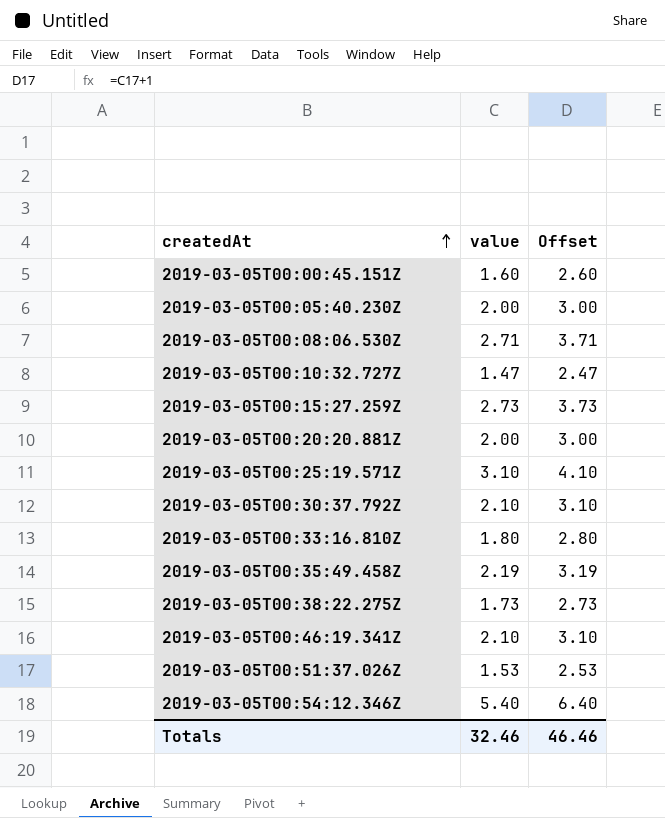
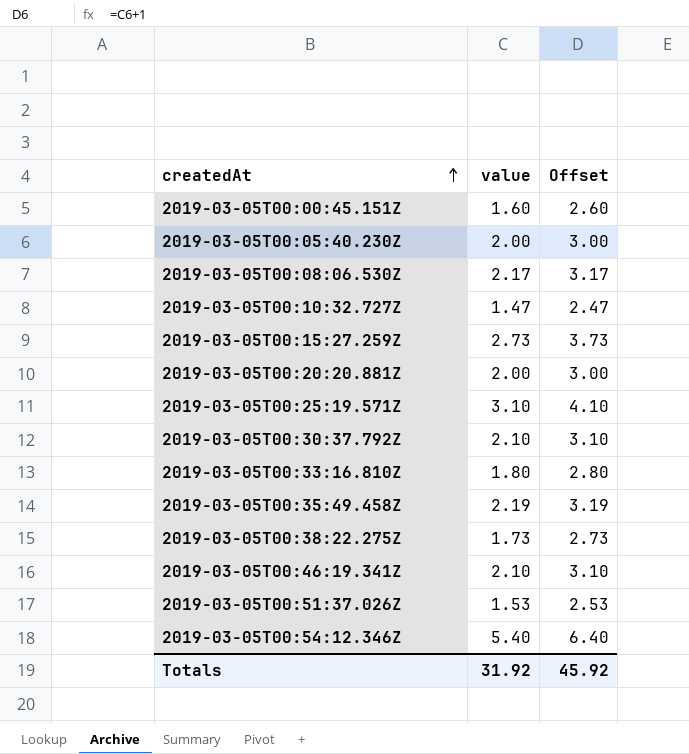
2019-03-05T00:08:06.530Z | value: 2.71 -> 2.17
2019-03-05T00:08:06.530Z | Offset: 3.71 -> 3.17
Totals | value: 32.46 -> 31.92
Totals | Offset: 46.46 -> 45.92

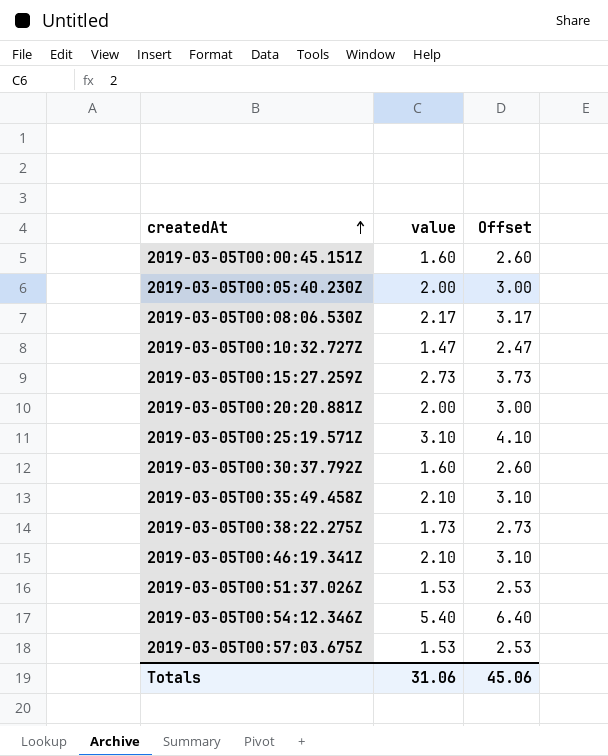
row 2019-03-05T00:33:16.810Z: 1.80 | 2.80 -> none
2019-03-05T00:30:37.792Z | value: 2.10 -> 1.60
2019-03-05T00:30:37.792Z | Offset: 3.10 -> 2.60
2019-03-05T00:35:49.458Z | value: 2.19 -> 2.10
2019-03-05T00:35:49.458Z | Offset: 3.19 -> 3.10
row 2019-03-05T00:57:03.675Z: none -> 1.53 | 2.53
Totals | value: 31.92 -> 31.06
Totals | Offset: 45.92 -> 45.06

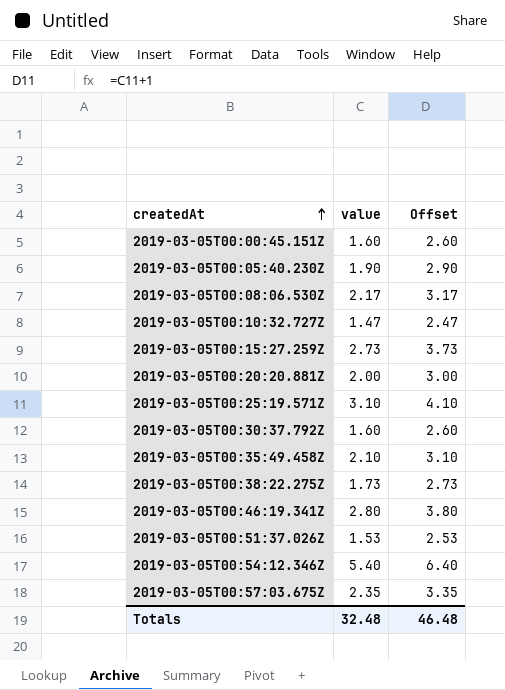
2019-03-05T00:05:40.230Z | value: 2.00 -> 1.90
2019-03-05T00:05:40.230Z | Offset: 3.00 -> 2.90
2019-03-05T00:46:19.341Z | value: 2.10 -> 2.80
2019-03-05T00:46:19.341Z | Offset: 3.10 -> 3.80
2019-03-05T00:57:03.675Z | value: 1.53 -> 2.35
2019-03-05T00:57:03.675Z | Offset: 2.53 -> 3.35
Totals | value: 31.06 -> 32.48
Totals | Offset: 45.06 -> 46.48

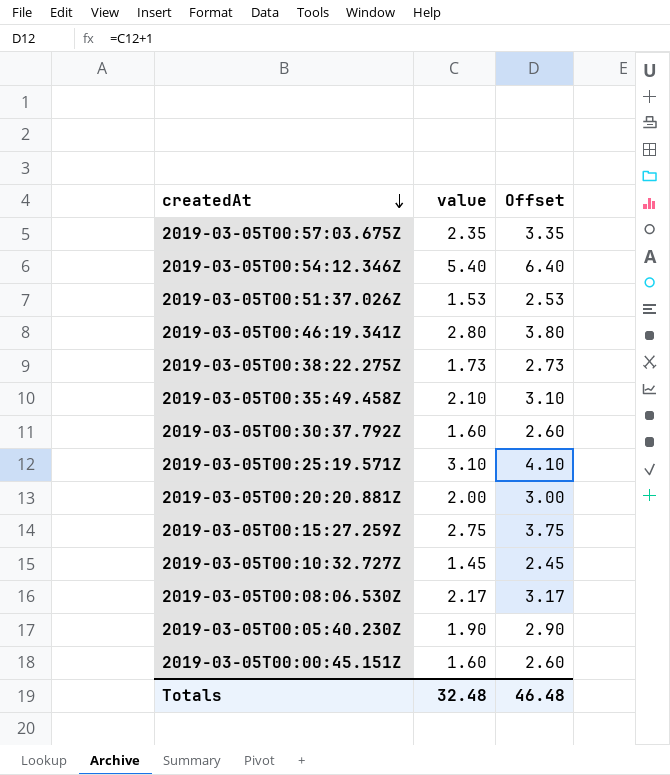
row order: createdAt ascending -> createdAt descending
2019-03-05T00:15:27.259Z | value: 2.73 -> 2.75
2019-03-05T00:15:27.259Z | Offset: 3.73 -> 3.75
2019-03-05T00:10:32.727Z | value: 1.47 -> 1.45
2019-03-05T00:10:32.727Z | Offset: 2.47 -> 2.45

